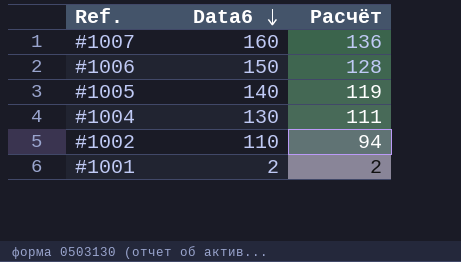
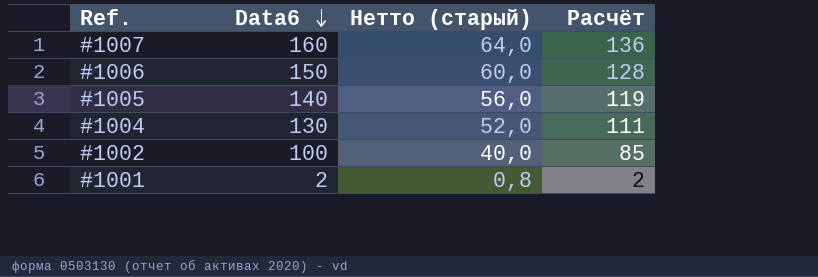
column Нетто (старый) | formula: none -> [Data6] * 0,4
#1002 | Data6: 110 -> 100
#1002 | Расчёт: 94 -> 85

